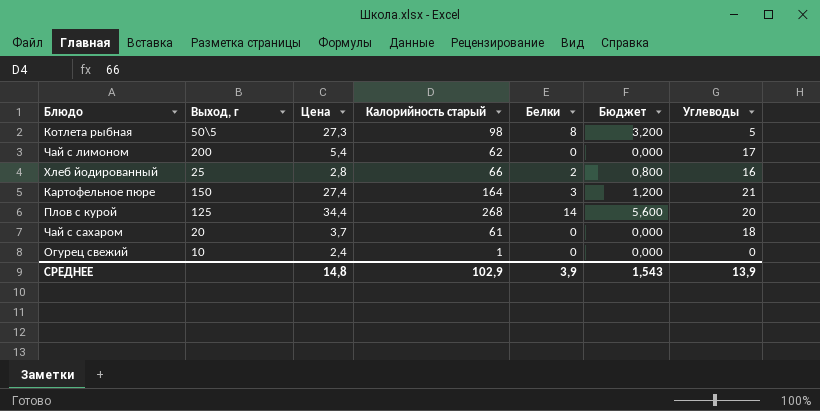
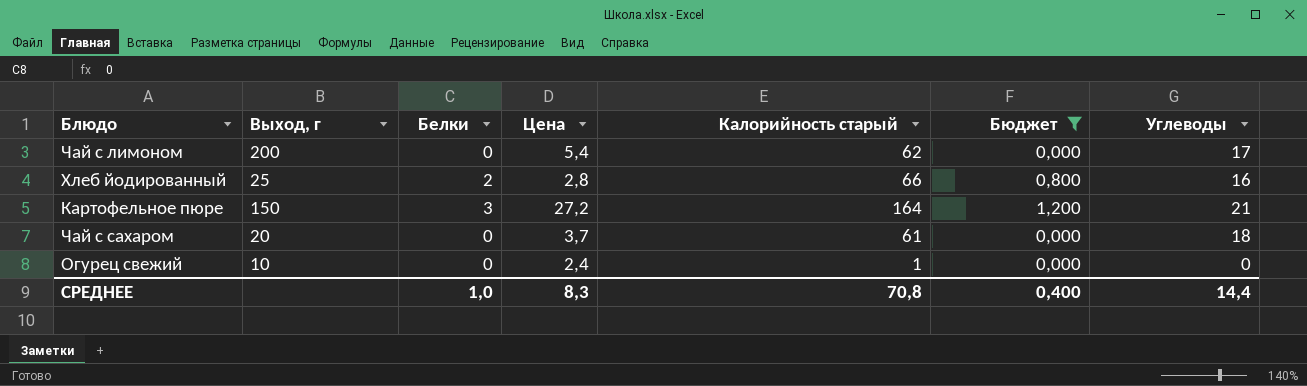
filter: none -> Бюджет <= 1,200
column Белки | position: 5 -> 3
Картофельное пюре | Цена: 27,4 -> 27,2
СРЕДНЕЕ | Белки: 3,9 -> 1,0
СРЕДНЕЕ | Цена: 14,8 -> 8,3
СРЕДНЕЕ | Калорийность старый: 102,9 -> 70,8
СРЕДНЕЕ | Бюджет: 1,543 -> 0,400
СРЕДНЕЕ | Углеводы: 13,9 -> 14,4

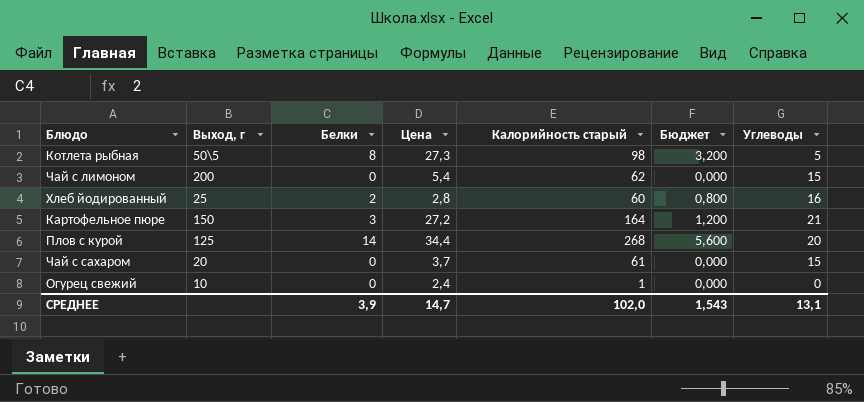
filter: Бюджет <= 1,200 -> none
Чай с лимоном | Углеводы: 17 -> 15
Хлеб йодированный | Калорийность старый: 66 -> 60
Чай с сахаром | Углеводы: 18 -> 15
СРЕДНЕЕ | Белки: 1,0 -> 3,9
СРЕДНЕЕ | Цена: 8,3 -> 14,7
СРЕДНЕЕ | Калорийность старый: 70,8 -> 102,0
СРЕДНЕЕ | Бюджет: 0,400 -> 1,543
СРЕДНЕЕ | Углеводы: 14,4 -> 13,1

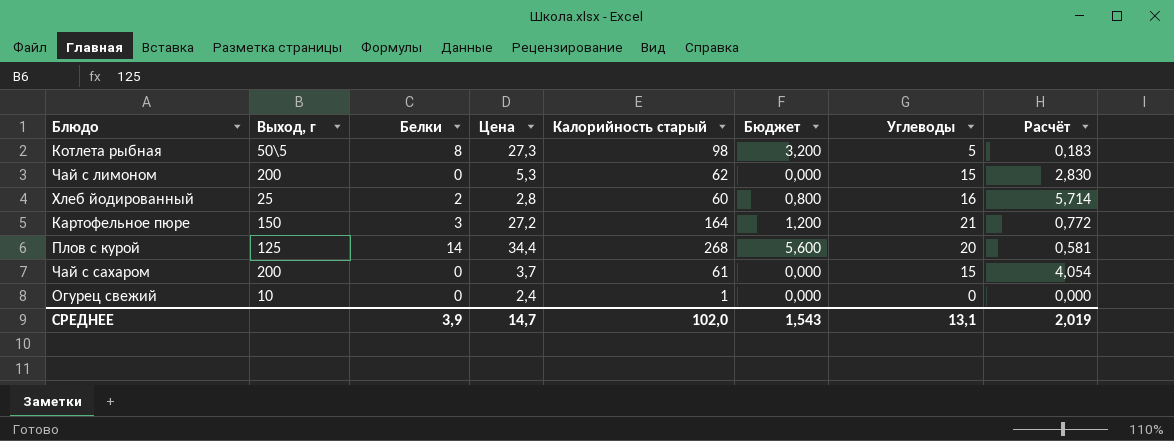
column Расчёт | formula: none -> [Углеводы] / [Цена]
Чай с лимоном | Цена: 5,4 -> 5,3
Чай с сахаром | Выход, г: 20 -> 200

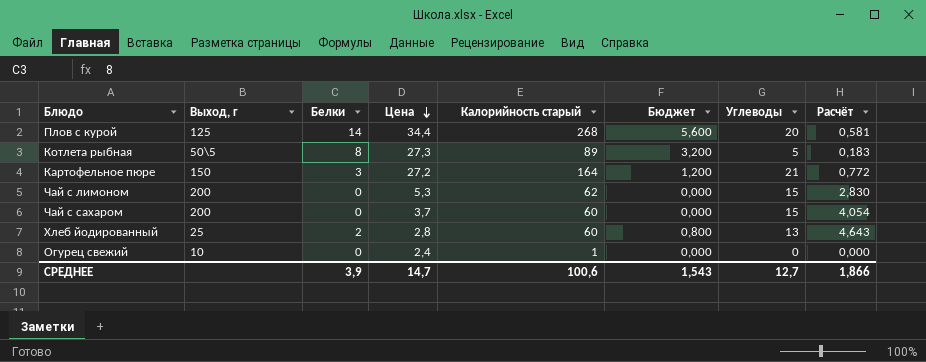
row order: none -> Цена descending
Котлета рыбная | Калорийность старый: 98 -> 89
Чай с сахаром | Калорийность старый: 61 -> 60
Хлеб йодированный | Углеводы: 16 -> 13
Хлеб йодированный | Расчёт: 5,714 -> 4,643
СРЕДНЕЕ | Калорийность старый: 102,0 -> 100,6
СРЕДНЕЕ | Углеводы: 13,1 -> 12,7
СРЕДНЕЕ | Расчёт: 2,019 -> 1,866

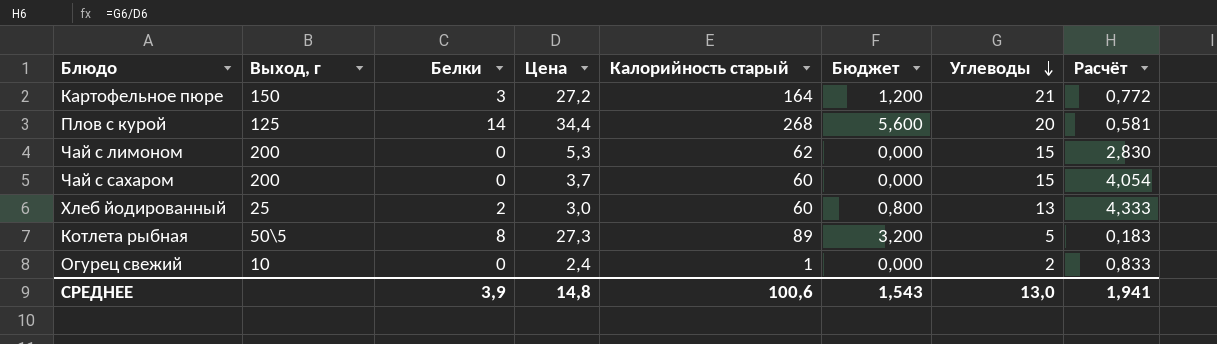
row order: Цена descending -> Углеводы descending
Хлеб йодированный | Цена: 2,8 -> 3,0
Хлеб йодированный | Расчёт: 4,643 -> 4,333
Огурец свежий | Углеводы: 0 -> 2
Огурец свежий | Расчёт: 0,000 -> 0,833
СРЕДНЕЕ | Цена: 14,7 -> 14,8
СРЕДНЕЕ | Углеводы: 12,7 -> 13,0
СРЕДНЕЕ | Расчёт: 1,866 -> 1,941

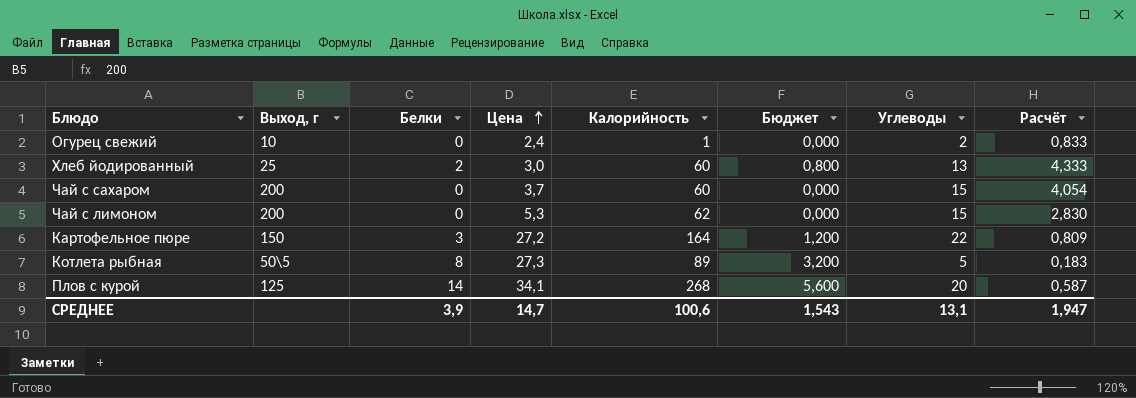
row order: Углеводы descending -> Цена ascending
column name: Калорийность старый -> Калорийность
Картофельное пюре | Углеводы: 21 -> 22
Картофельное пюре | Расчёт: 0,772 -> 0,809
Плов с курой | Цена: 34,4 -> 34,1
Плов с курой | Расчёт: 0,581 -> 0,587
СРЕДНЕЕ | Цена: 14,8 -> 14,7
СРЕДНЕЕ | Углеводы: 13,0 -> 13,1
СРЕДНЕЕ | Расчёт: 1,941 -> 1,947

